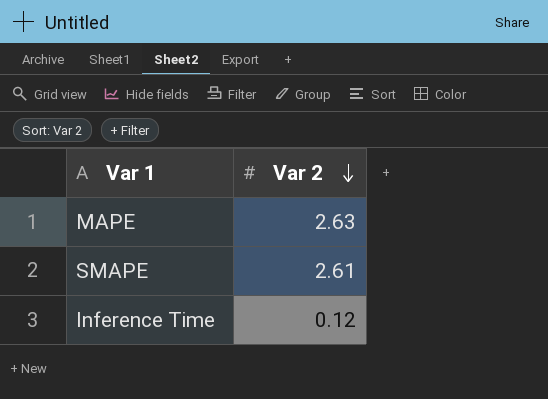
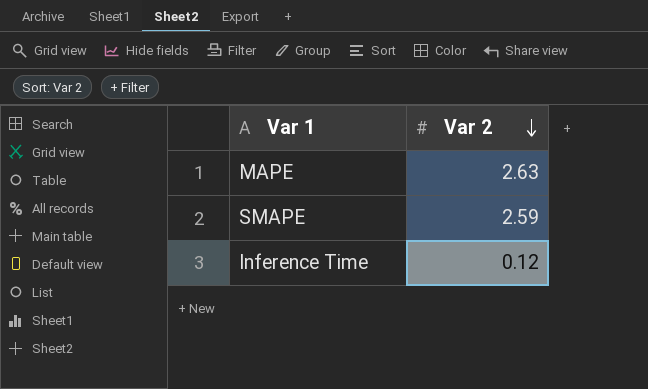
SMAPE | Var 2: 2.61 -> 2.59

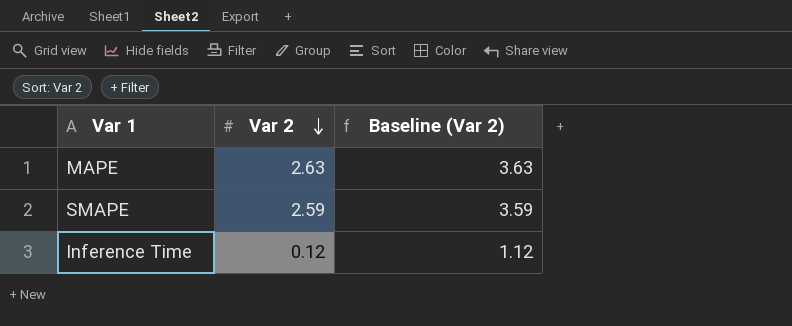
column Baseline (Var 2) | formula: none -> [Var 2] + 1

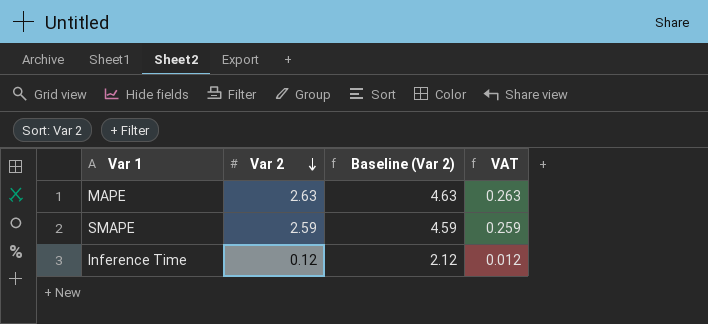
column Baseline (Var 2) | formula: [Var 2] + 1 -> [Var 2] + 2
column VAT | formula: none -> [Var 2] * 0.1

